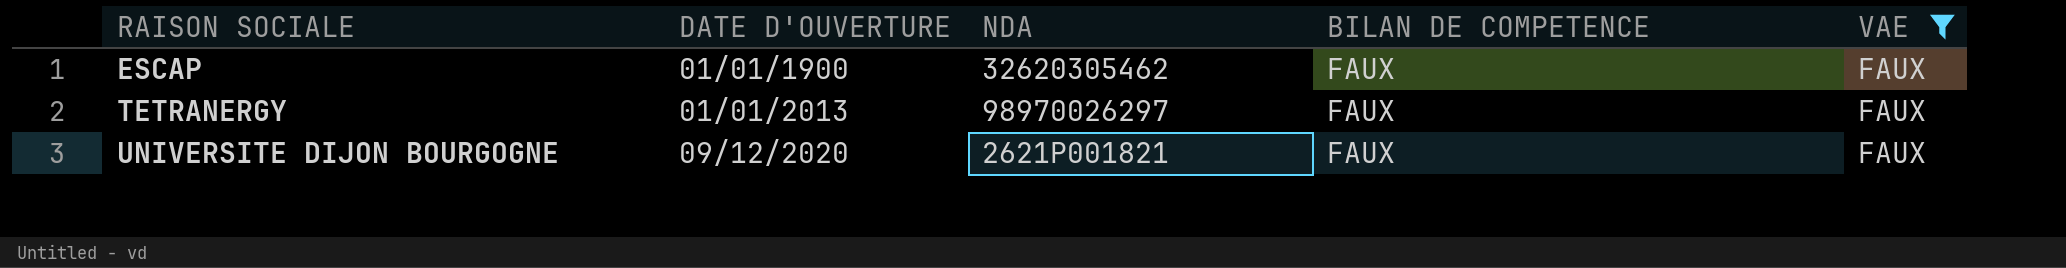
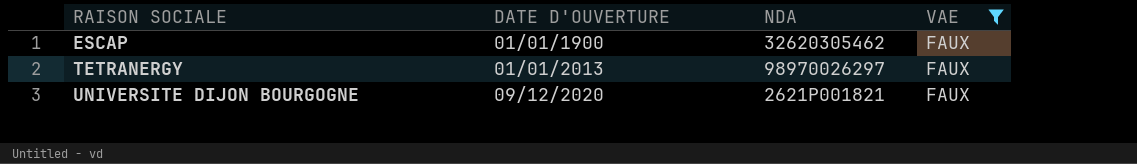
column BILAN DE COMPETENCE | position: 4 -> none

